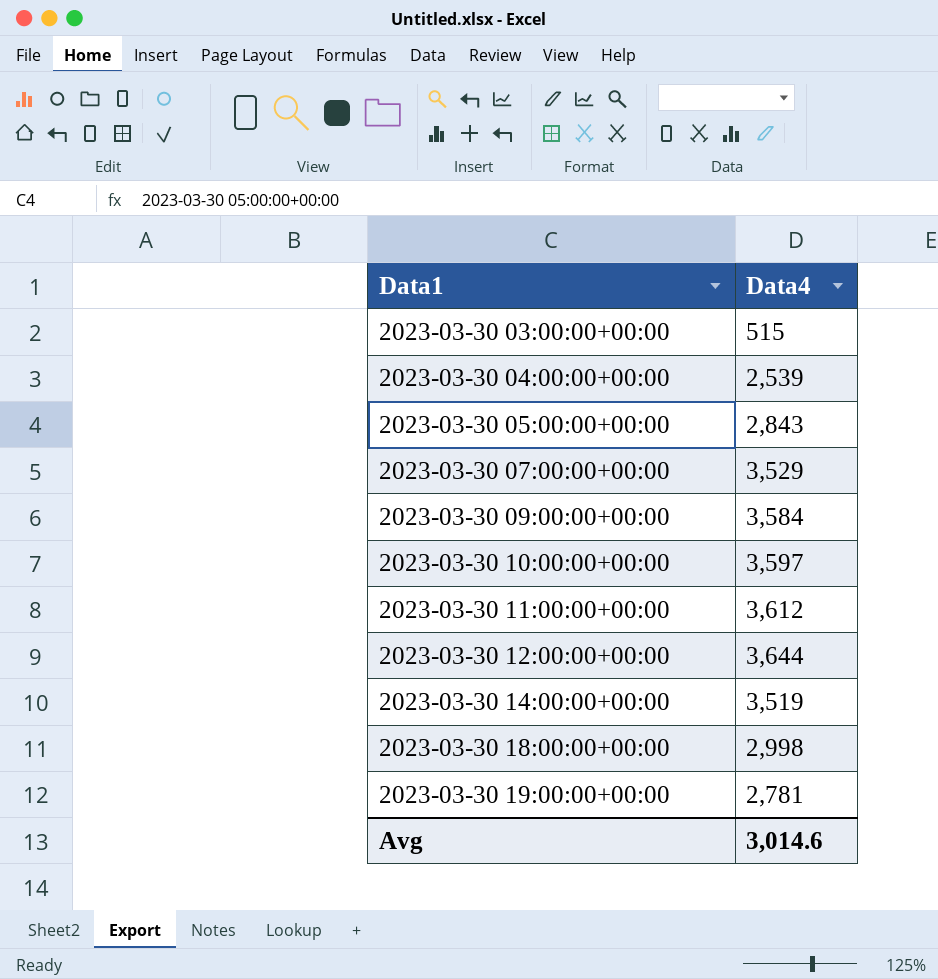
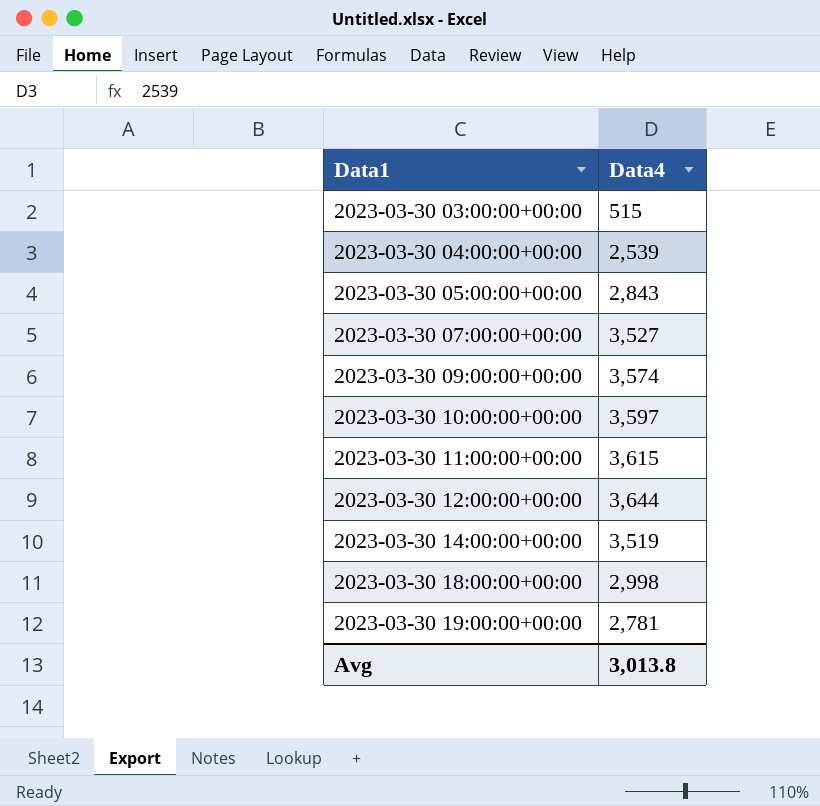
2023-03-30 07:00:00+00:00 | Data4: 3,529 -> 3,527
2023-03-30 09:00:00+00:00 | Data4: 3,584 -> 3,574
2023-03-30 11:00:00+00:00 | Data4: 3,612 -> 3,615
Avg | Data4: 3,014.6 -> 3,013.8

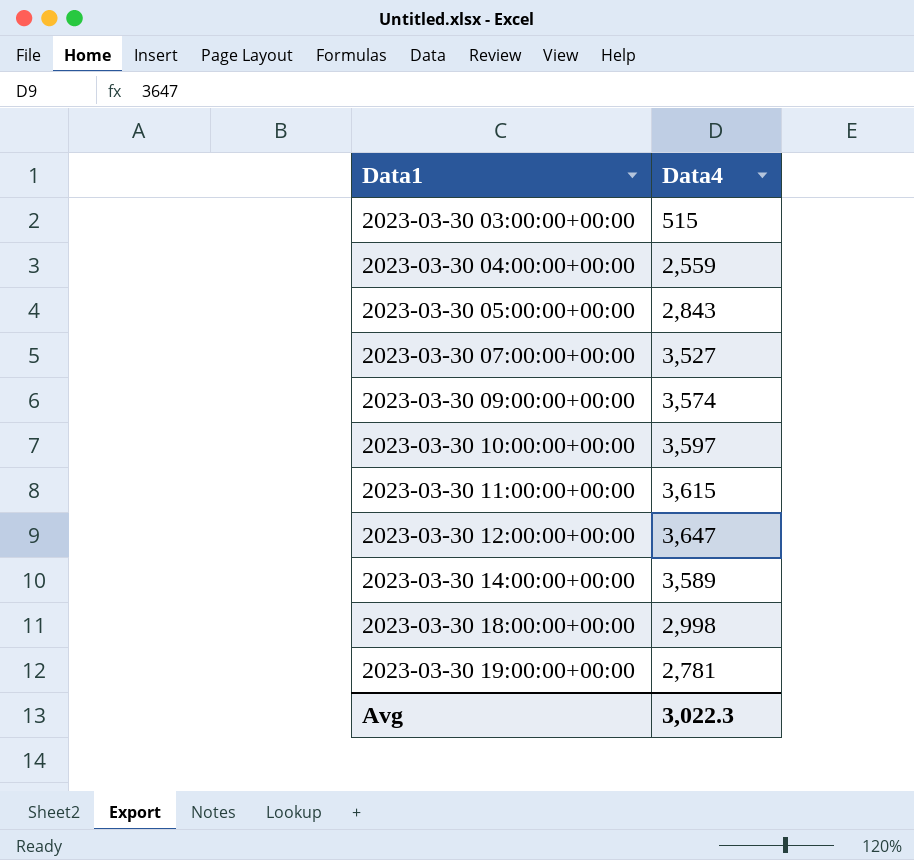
2023-03-30 04:00:00+00:00 | Data4: 2,539 -> 2,559
2023-03-30 12:00:00+00:00 | Data4: 3,644 -> 3,647
2023-03-30 14:00:00+00:00 | Data4: 3,519 -> 3,589
Avg | Data4: 3,013.8 -> 3,022.3

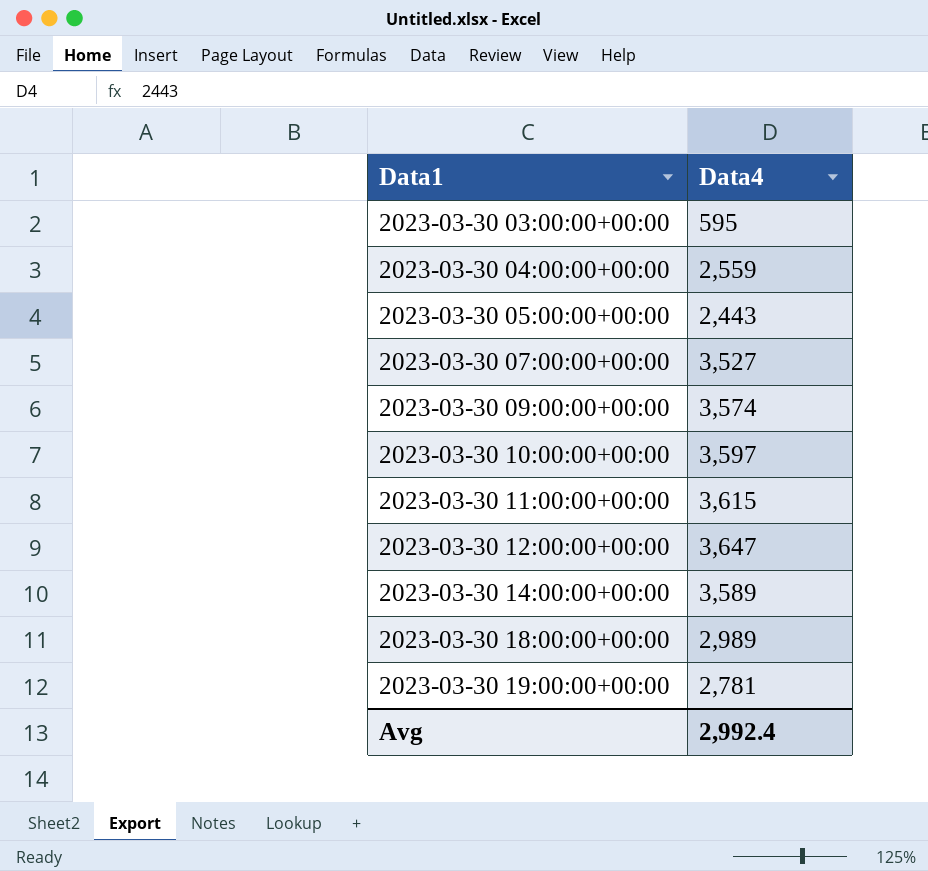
2023-03-30 03:00:00+00:00 | Data4: 515 -> 595
2023-03-30 05:00:00+00:00 | Data4: 2,843 -> 2,443
2023-03-30 18:00:00+00:00 | Data4: 2,998 -> 2,989
Avg | Data4: 3,022.3 -> 2,992.4

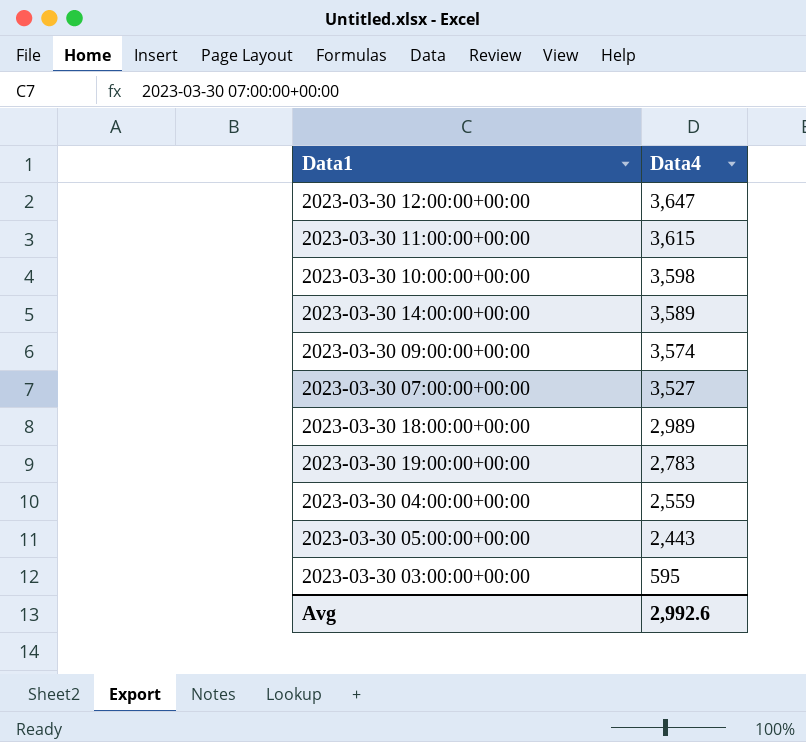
row order: Data1 ascending -> Data4 descending
2023-03-30 10:00:00+00:00 | Data4: 3,597 -> 3,598
2023-03-30 19:00:00+00:00 | Data4: 2,781 -> 2,783
Avg | Data4: 2,992.4 -> 2,992.6

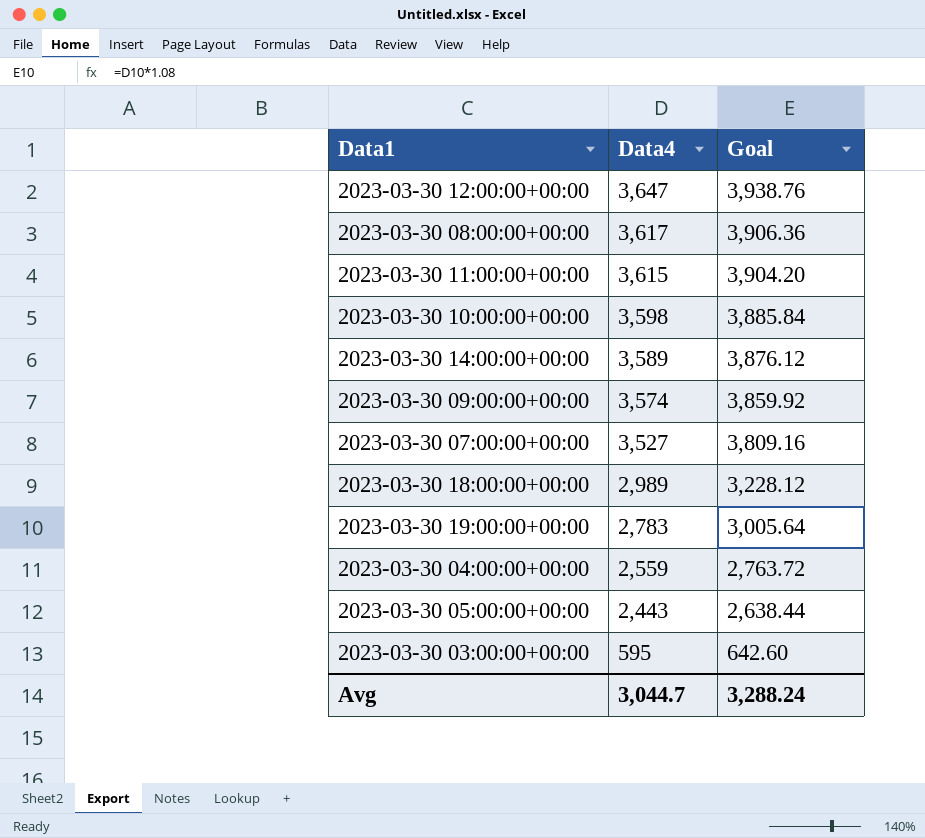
column Goal | formula: none -> [Data4] * 1.08
row 2023-03-30 08:00:00+00:00: none -> 3,617 | 3,906.36
Avg | Data4: 2,992.6 -> 3,044.7

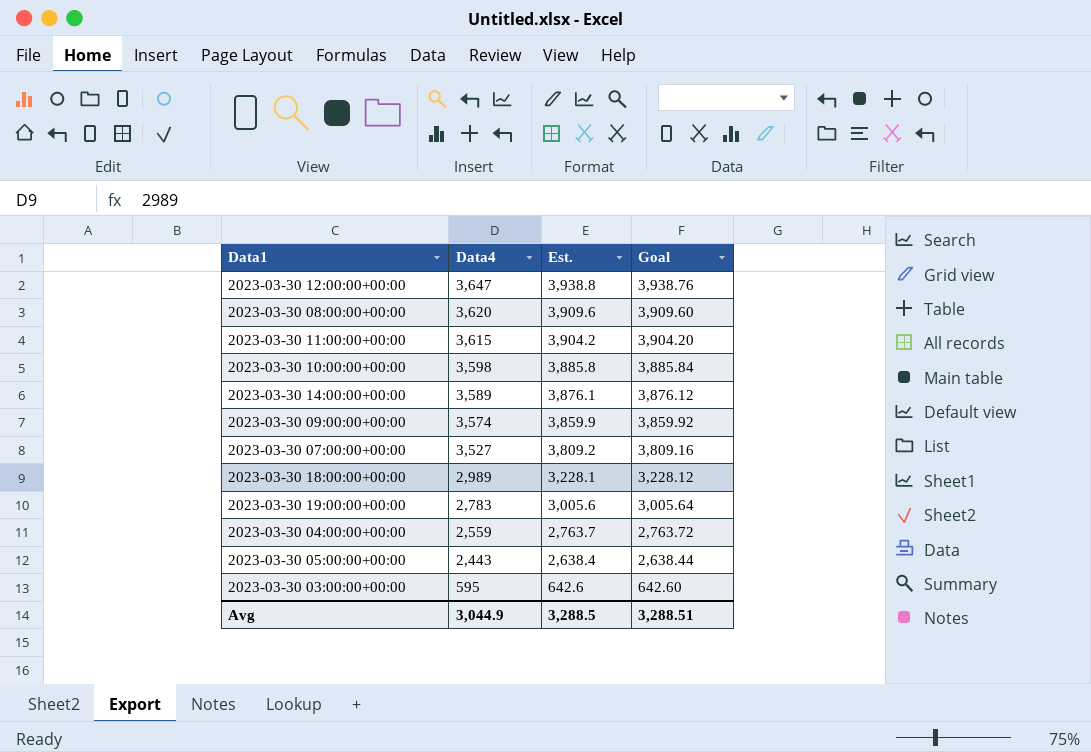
column Est. | formula: none -> [Data4] * 1.08
2023-03-30 08:00:00+00:00 | Data4: 3,617 -> 3,620
2023-03-30 08:00:00+00:00 | Goal: 3,906.36 -> 3,909.60
Avg | Data4: 3,044.7 -> 3,044.9
Avg | Goal: 3,288.24 -> 3,288.51

